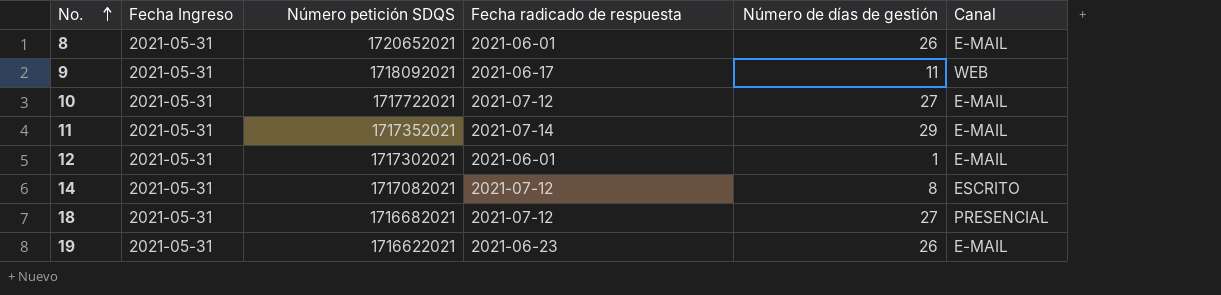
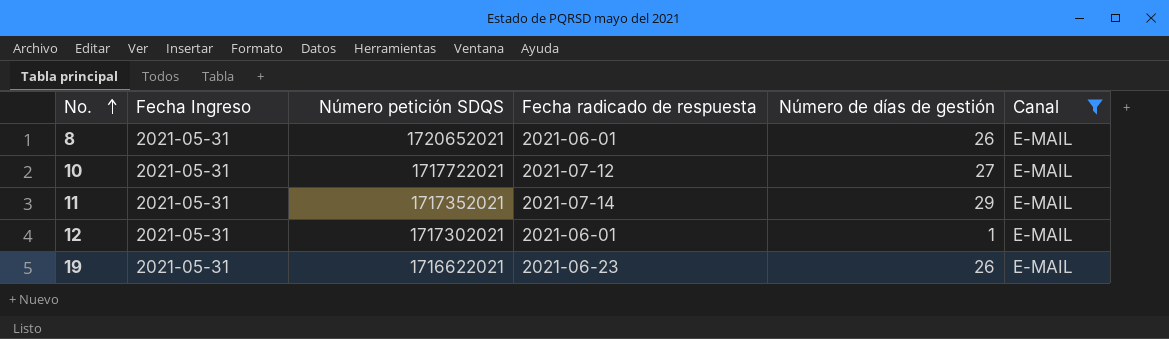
filter: none -> Canal = E-MAIL

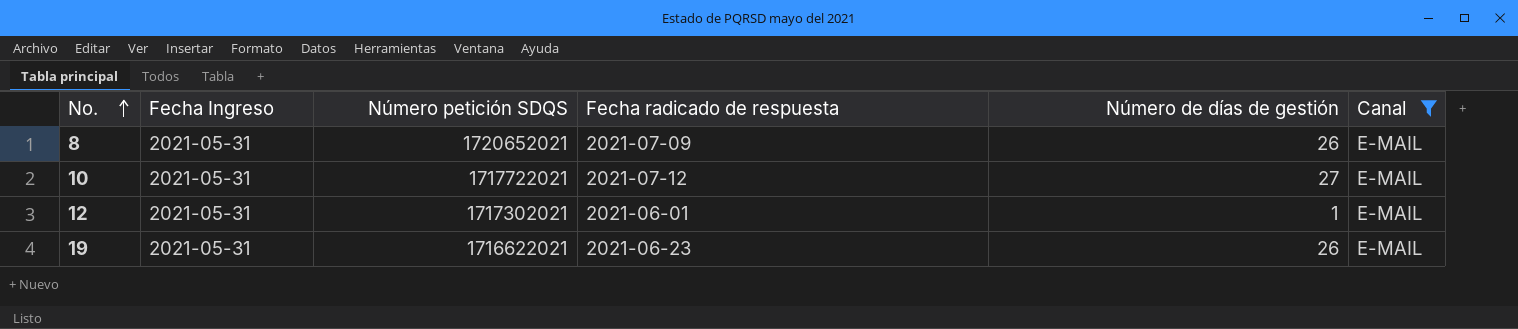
row 11: 2021-05-31 | 1717352021 | 2021-07-14 | 29 | E-MAIL -> none
8 | Fecha radicado de respuesta: 2021-06-01 -> 2021-07-09

